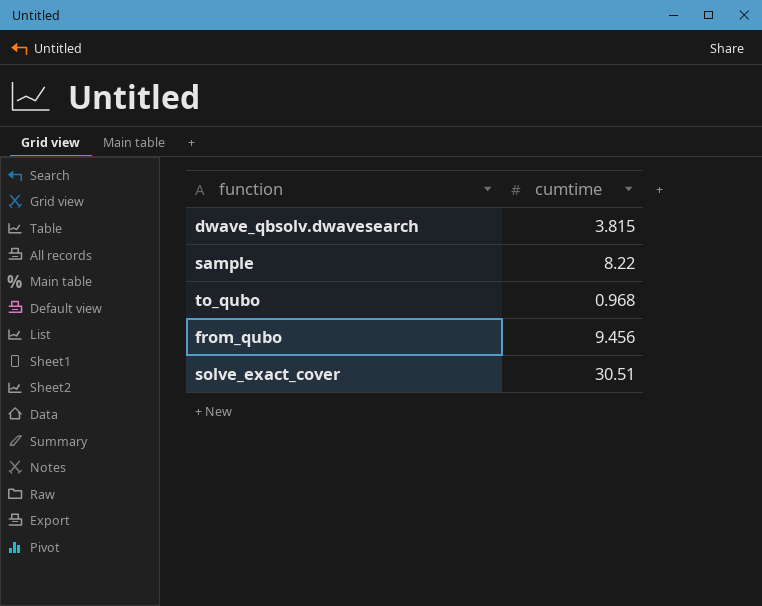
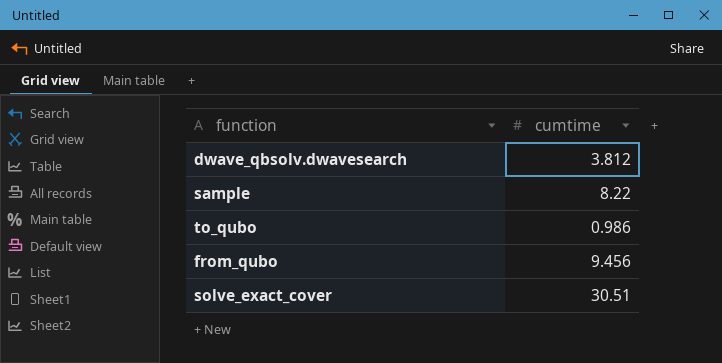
dwave_qbsolv.dwavesearch | cumtime: 3.815 -> 3.812
to_qubo | cumtime: 0.968 -> 0.986

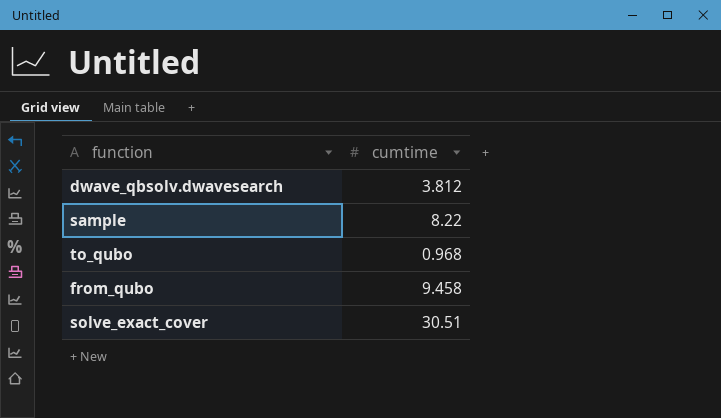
to_qubo | cumtime: 0.986 -> 0.968
from_qubo | cumtime: 9.456 -> 9.458

